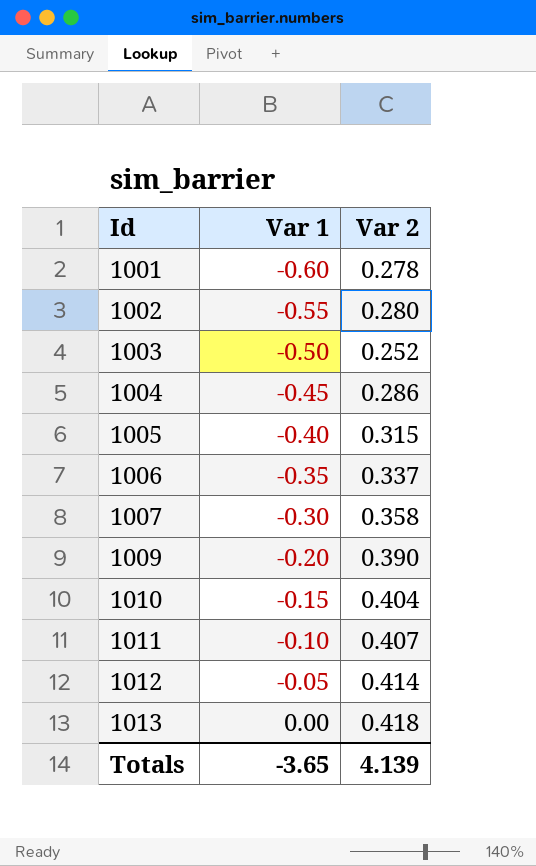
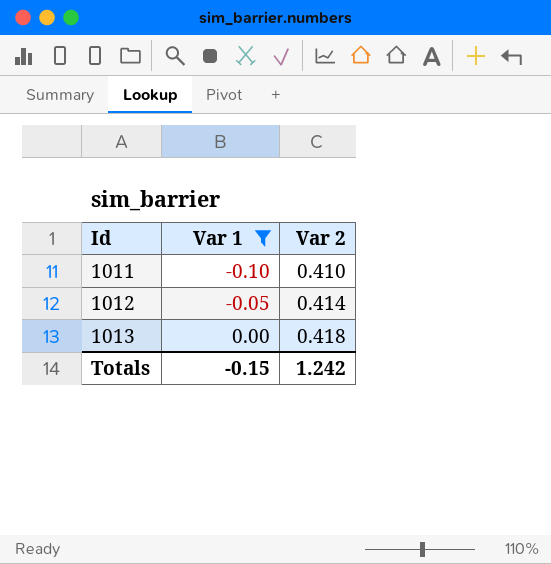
filter: none -> Var 1 >= -0.10
1011 | Var 2: 0.407 -> 0.410
Totals | Var 1: -3.65 -> -0.15
Totals | Var 2: 4.139 -> 1.242

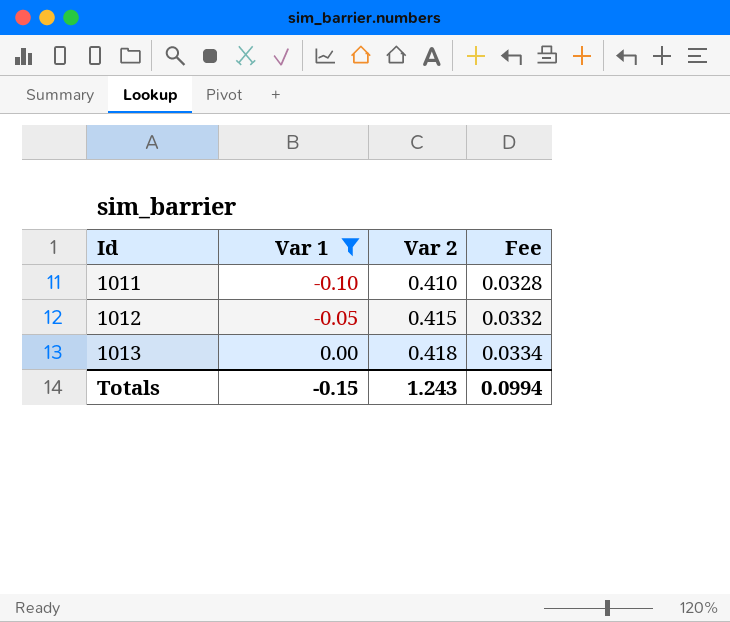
column Fee | formula: none -> [Var 2] * 0.08
1012 | Var 2: 0.414 -> 0.415
Totals | Var 2: 1.242 -> 1.243

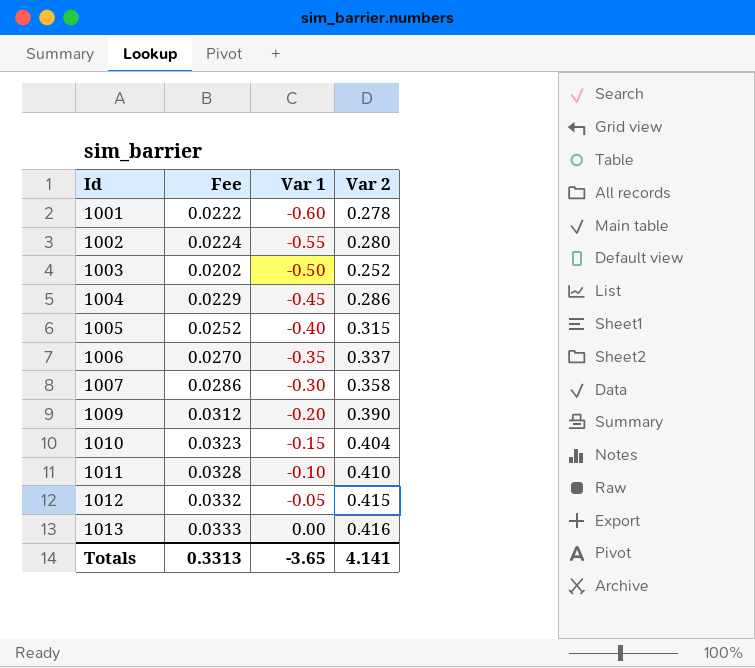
filter: Var 1 >= -0.10 -> none
column Fee | position: 4 -> 2
1013 | Fee: 0.0334 -> 0.0333
1013 | Var 2: 0.418 -> 0.416
Totals | Fee: 0.0994 -> 0.3313
Totals | Var 1: -0.15 -> -3.65
Totals | Var 2: 1.243 -> 4.141

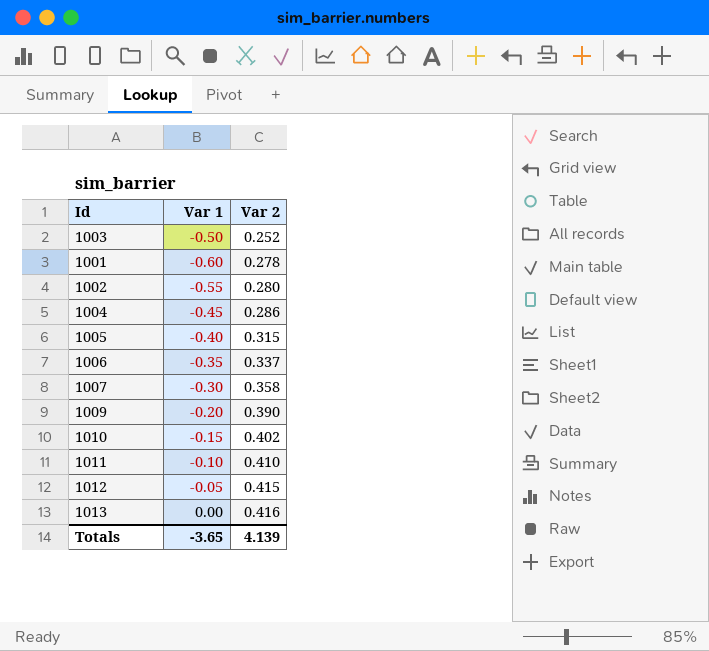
row order: Id ascending -> Var 2 ascending
column Fee | formula: [Var 2] * 0.08 -> none
1010 | Var 2: 0.404 -> 0.402
Totals | Var 2: 4.141 -> 4.139

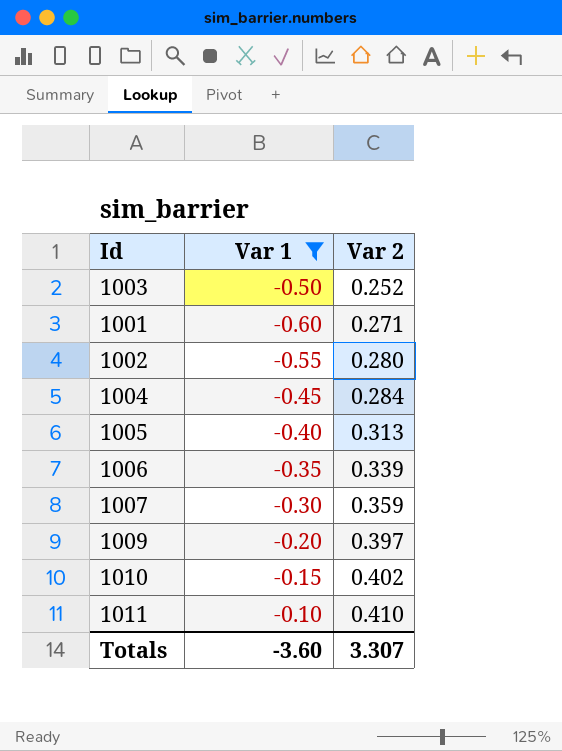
filter: none -> Var 1 <= -0.10
1001 | Var 2: 0.278 -> 0.271
1004 | Var 2: 0.286 -> 0.284
1005 | Var 2: 0.315 -> 0.313
1006 | Var 2: 0.337 -> 0.339
1007 | Var 2: 0.358 -> 0.359
1009 | Var 2: 0.390 -> 0.397
Totals | Var 1: -3.65 -> -3.60
Totals | Var 2: 4.139 -> 3.307

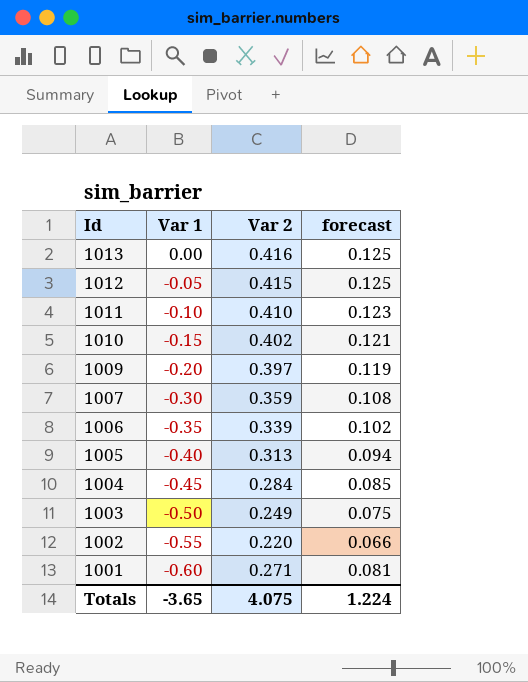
filter: Var 1 <= -0.10 -> none
row order: Var 2 ascending -> Id descending
column forecast | formula: none -> [Var 2] * 0.3
1003 | Var 2: 0.252 -> 0.249
1002 | Var 2: 0.280 -> 0.220
Totals | Var 1: -3.60 -> -3.65
Totals | Var 2: 3.307 -> 4.075

